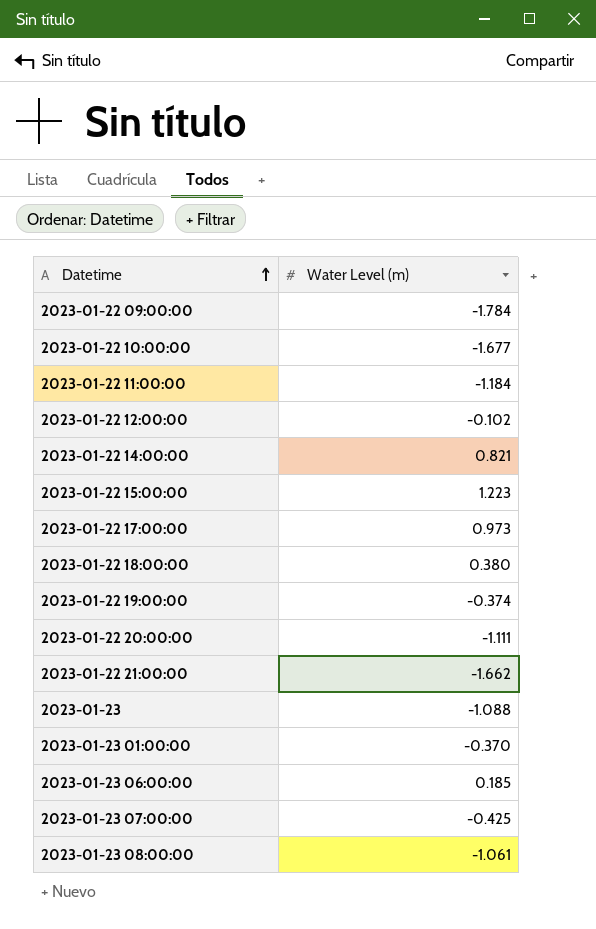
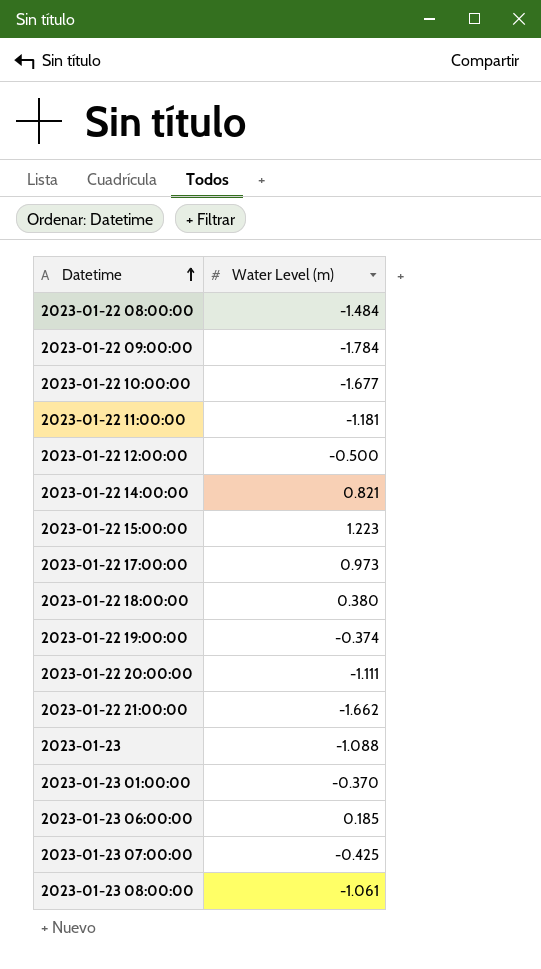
row 2023-01-22 08:00:00: none -> -1.484
2023-01-22 11:00:00 | Water Level (m): -1.184 -> -1.181
2023-01-22 12:00:00 | Water Level (m): -0.102 -> -0.500

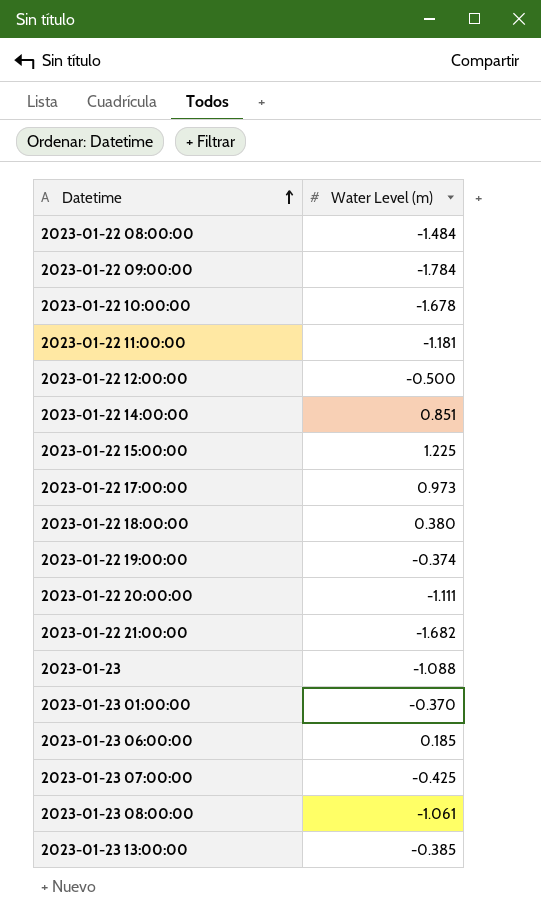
2023-01-22 10:00:00 | Water Level (m): -1.677 -> -1.678
2023-01-22 14:00:00 | Water Level (m): 0.821 -> 0.851
2023-01-22 15:00:00 | Water Level (m): 1.223 -> 1.225
2023-01-22 21:00:00 | Water Level (m): -1.662 -> -1.682
row 2023-01-23 13:00:00: none -> -0.385

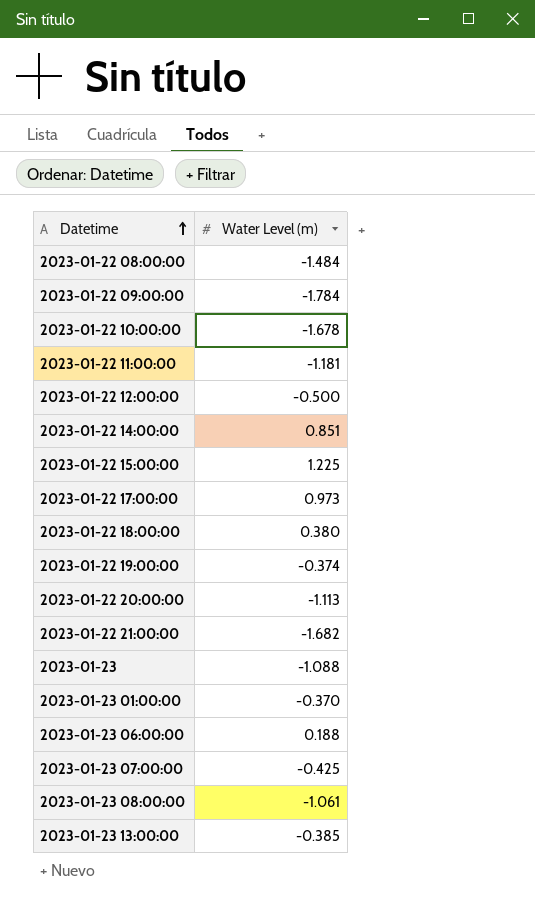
2023-01-22 20:00:00 | Water Level (m): -1.111 -> -1.113
2023-01-23 06:00:00 | Water Level (m): 0.185 -> 0.188

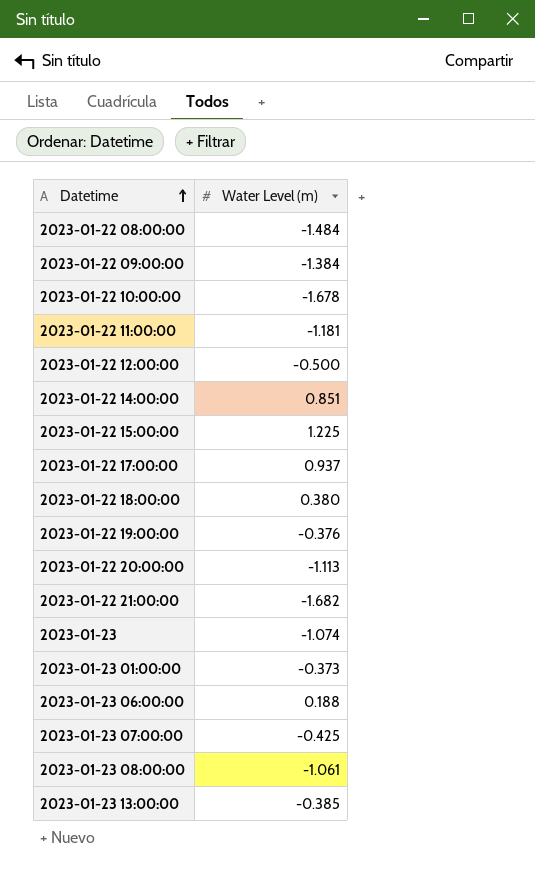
2023-01-22 09:00:00 | Water Level (m): -1.784 -> -1.384
2023-01-22 17:00:00 | Water Level (m): 0.973 -> 0.937
2023-01-22 19:00:00 | Water Level (m): -0.374 -> -0.376
2023-01-23 | Water Level (m): -1.088 -> -1.074
2023-01-23 01:00:00 | Water Level (m): -0.370 -> -0.373

